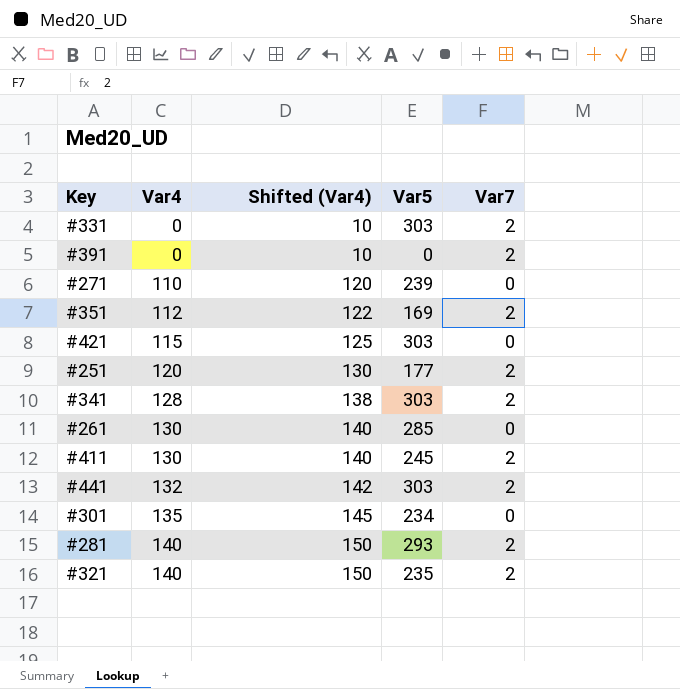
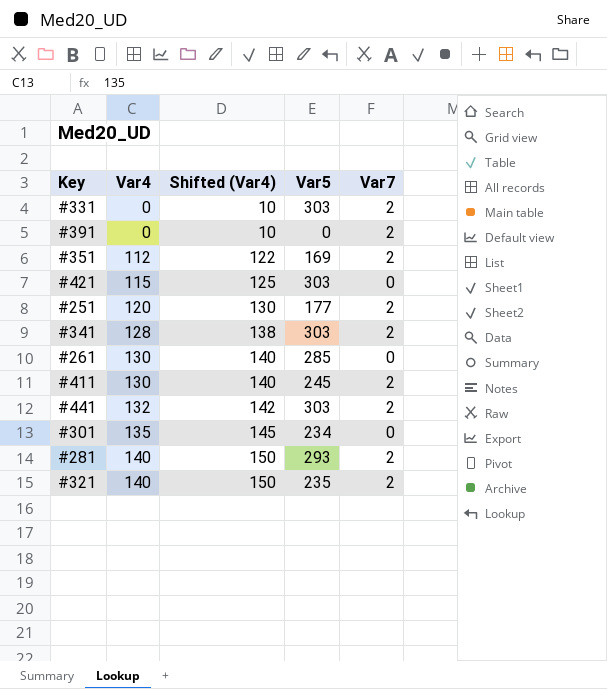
row #271: 110 | 120 | 239 | 0 -> none

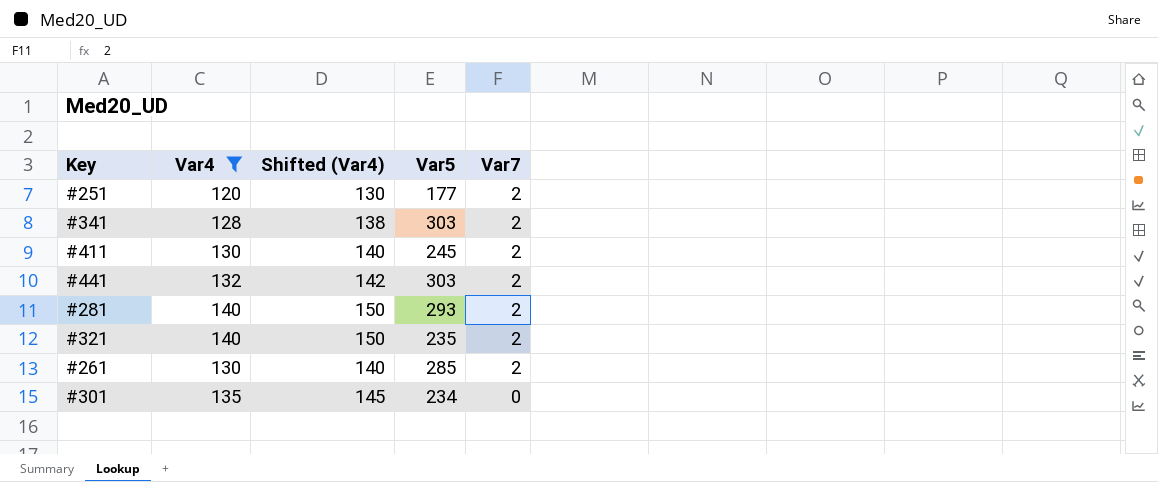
filter: none -> Var4 >= 120
row order: Var4 ascending -> Var7 descending
#261 | Var7: 0 -> 2

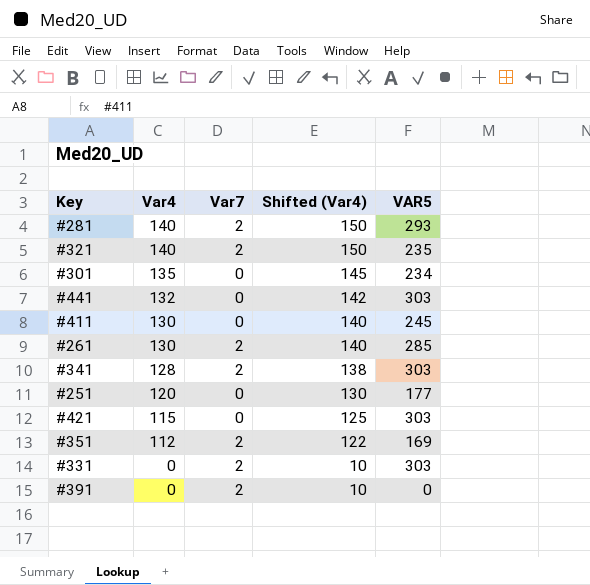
filter: Var4 >= 120 -> none
row order: Var7 descending -> Var4 descending
column Var7 | position: 5 -> 3
column name: Var5 -> VAR5
#441 | Var7: 2 -> 0
#411 | Var7: 2 -> 0
#251 | Var7: 2 -> 0

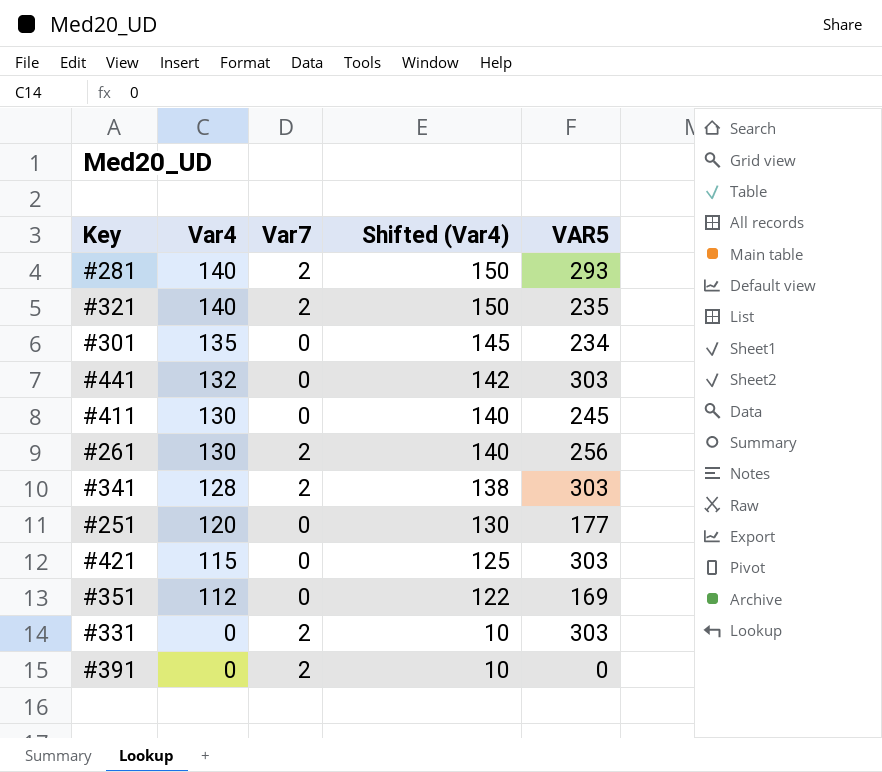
#261 | VAR5: 285 -> 256
#351 | Var7: 2 -> 0

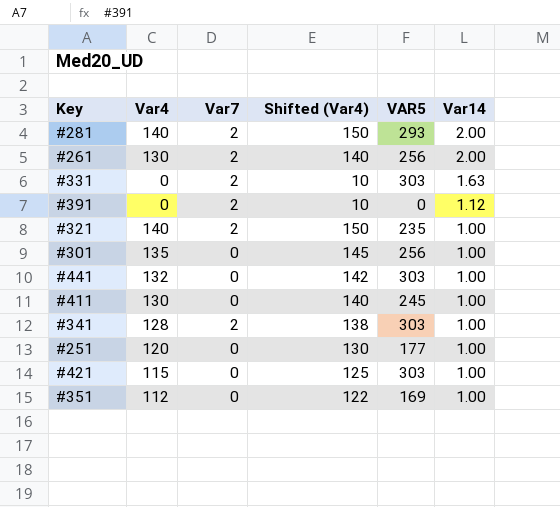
row order: Var4 descending -> Var14 descending
column Var14 | position: none -> 6
#301 | VAR5: 234 -> 256

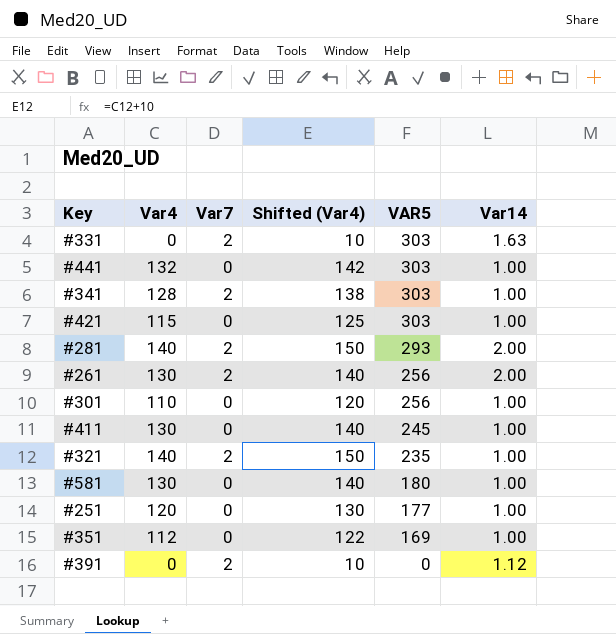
row order: Var14 descending -> VAR5 descending
#301 | Var4: 135 -> 110
#301 | Shifted (Var4): 145 -> 120
row #581: none -> 130 | 0 | 140 | 180 | 1.00

